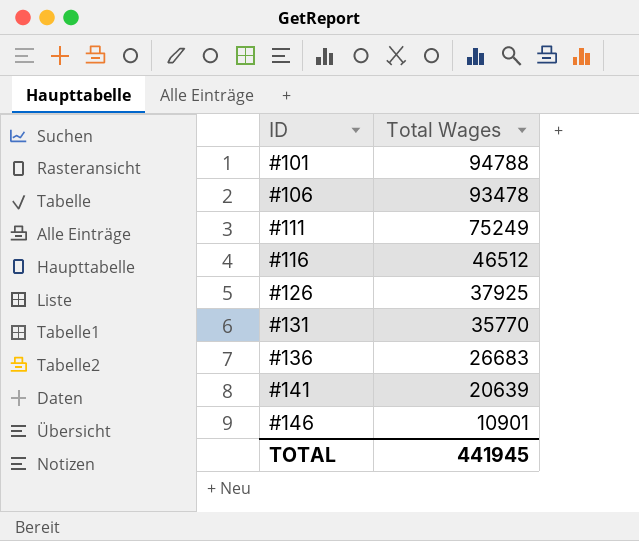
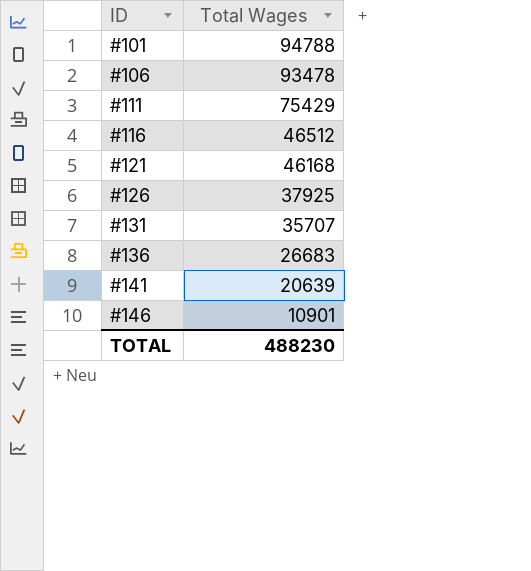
#111 | Total Wages: 75249 -> 75429
row #121: none -> 46168
#131 | Total Wages: 35770 -> 35707
TOTAL | Total Wages: 441945 -> 488230

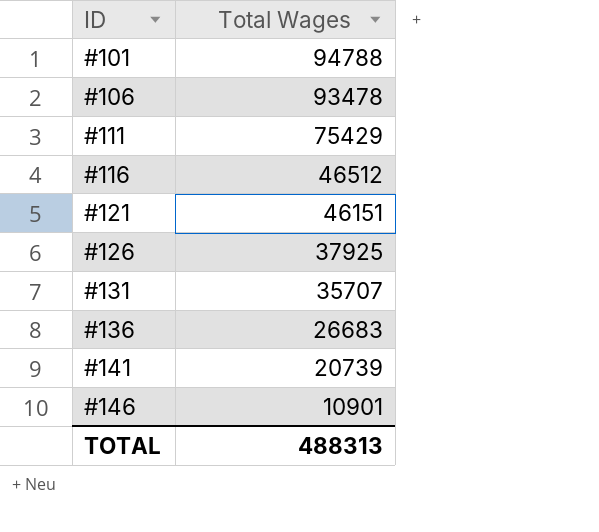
#121 | Total Wages: 46168 -> 46151
#141 | Total Wages: 20639 -> 20739
TOTAL | Total Wages: 488230 -> 488313

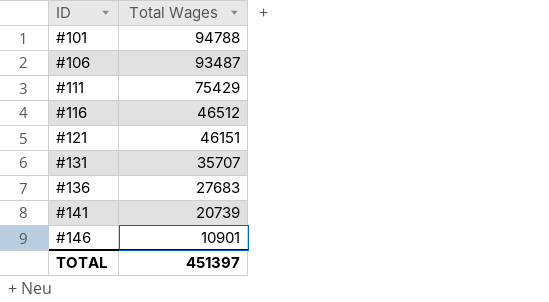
row #126: 37925 -> none
#106 | Total Wages: 93478 -> 93487
#136 | Total Wages: 26683 -> 27683
TOTAL | Total Wages: 488313 -> 451397

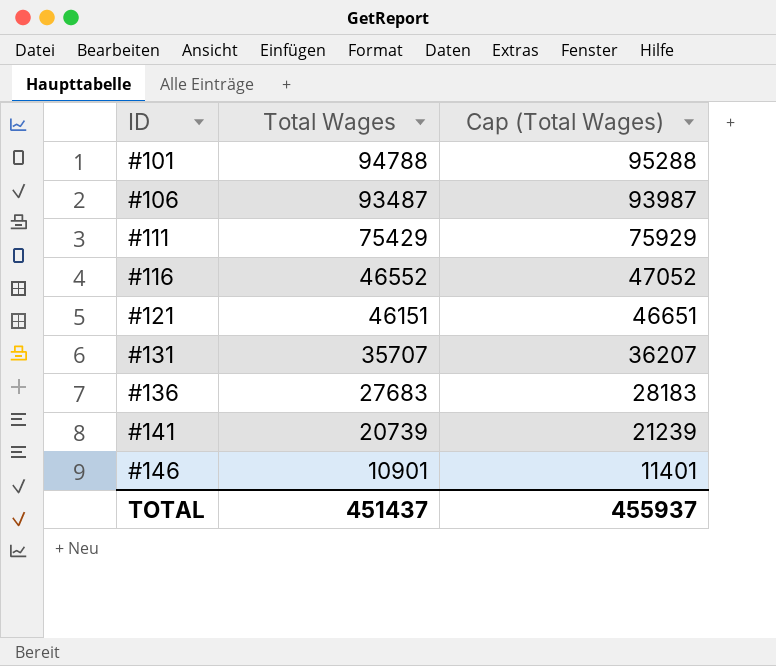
column Cap (Total Wages) | formula: none -> [Total Wages] + 500
#116 | Total Wages: 46512 -> 46552
TOTAL | Total Wages: 451397 -> 451437

